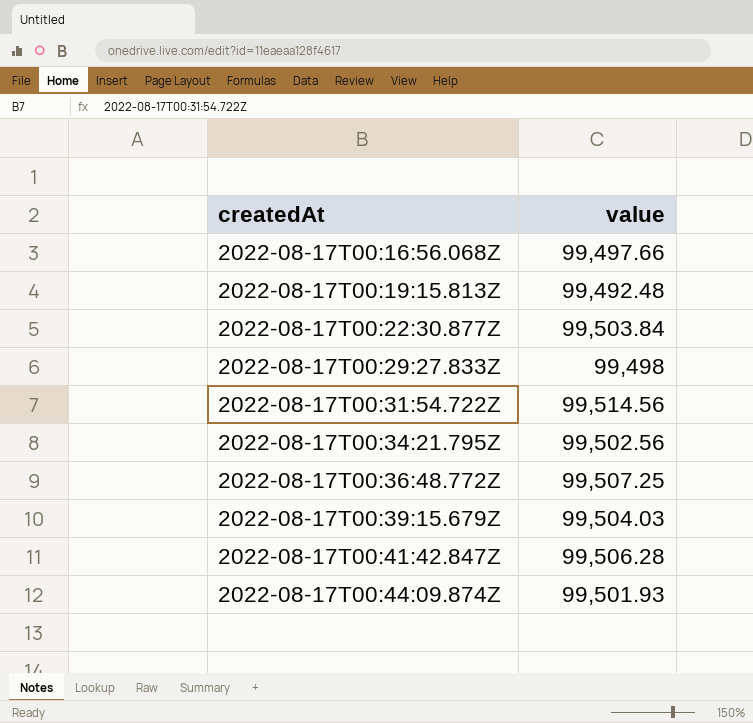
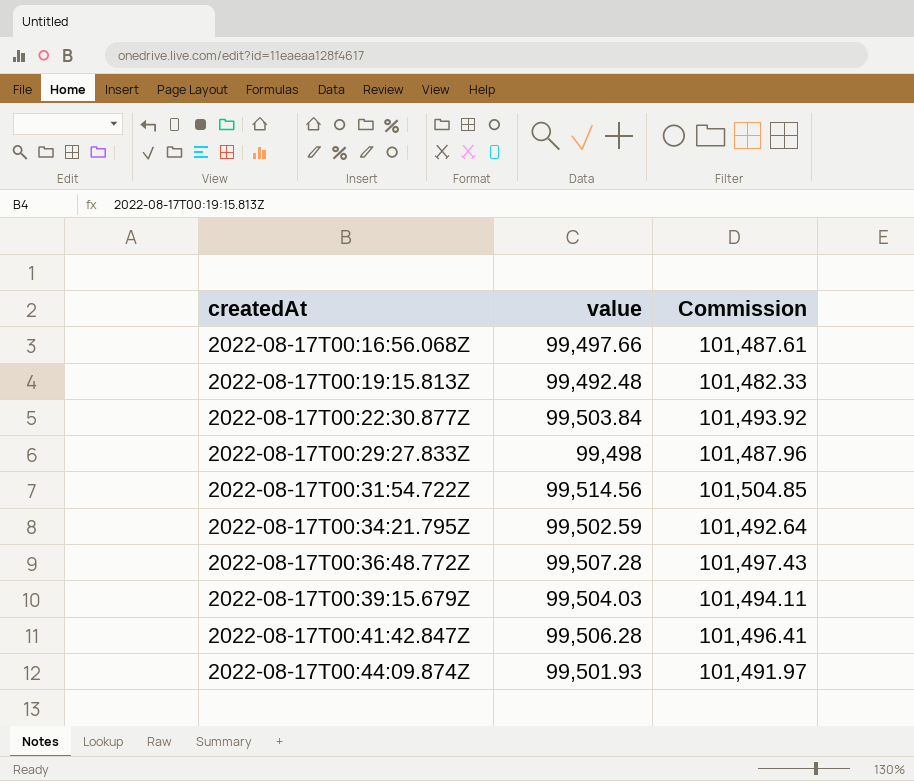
column Commission | formula: none -> [value] * 1.02
2022-08-17T00:34:21.795Z | value: 99,502.56 -> 99,502.59
2022-08-17T00:36:48.772Z | value: 99,507.25 -> 99,507.28

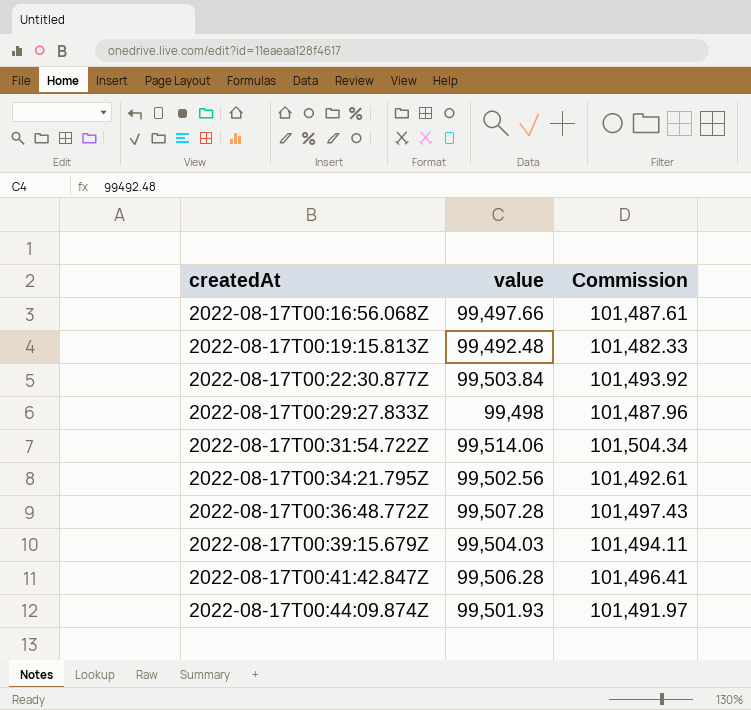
2022-08-17T00:31:54.722Z | value: 99,514.56 -> 99,514.06
2022-08-17T00:31:54.722Z | Commission: 101,504.85 -> 101,504.34
2022-08-17T00:34:21.795Z | value: 99,502.59 -> 99,502.56
2022-08-17T00:34:21.795Z | Commission: 101,492.64 -> 101,492.61

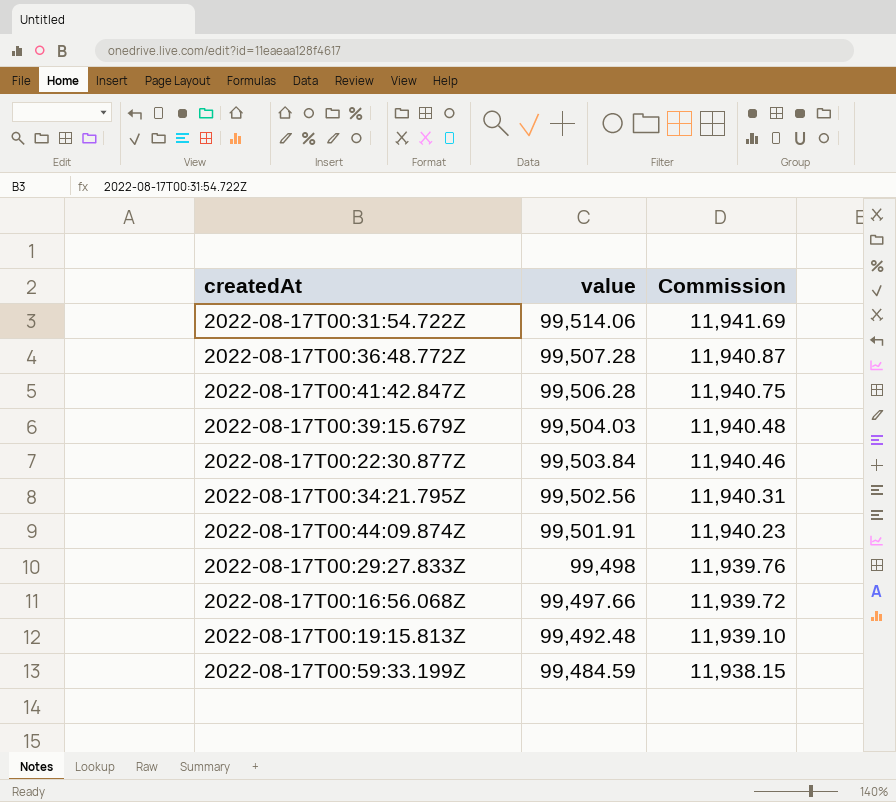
row order: createdAt ascending -> value descending
column Commission | formula: [value] * 1.02 -> [value] * 0.12
2022-08-17T00:44:09.874Z | value: 99,501.93 -> 99,501.91
row 2022-08-17T00:59:33.199Z: none -> 99,484.59 | 11,938.15

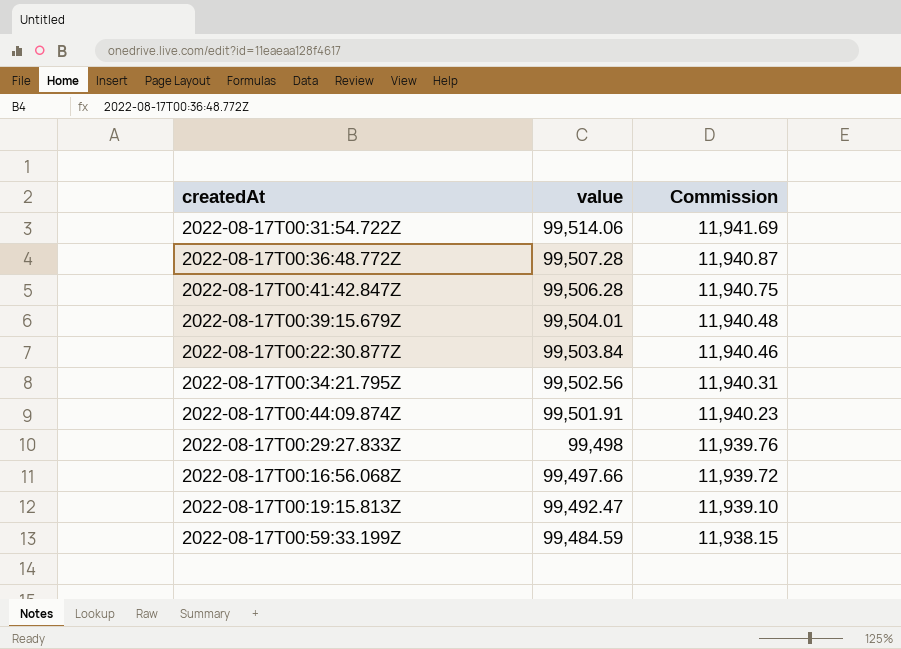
2022-08-17T00:39:15.679Z | value: 99,504.03 -> 99,504.01
2022-08-17T00:19:15.813Z | value: 99,492.48 -> 99,492.47

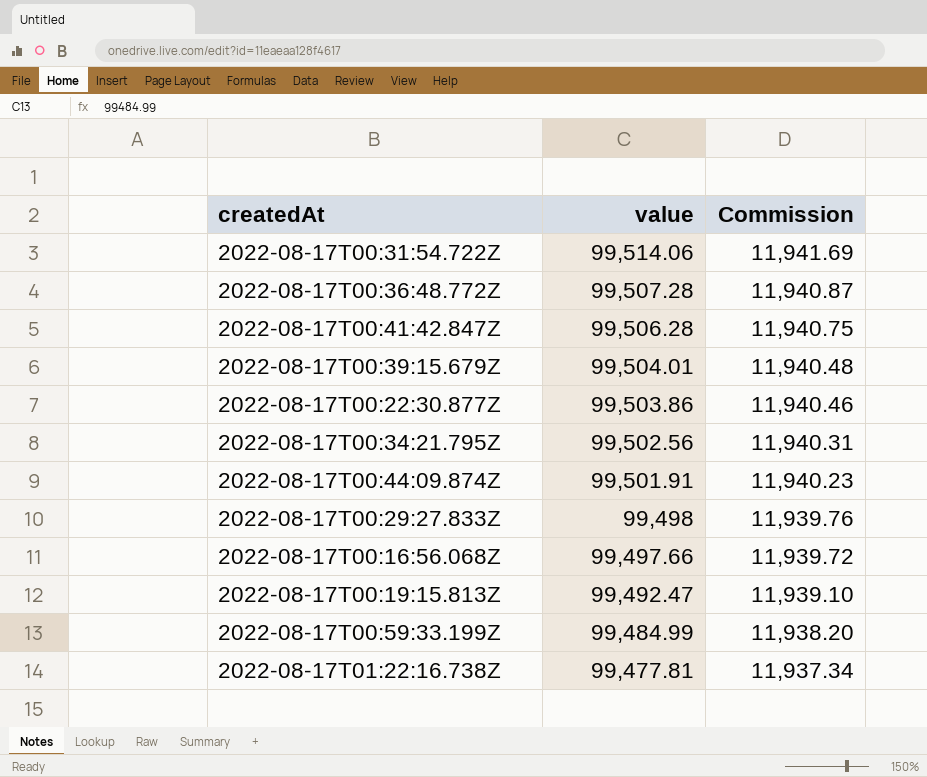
2022-08-17T00:22:30.877Z | value: 99,503.84 -> 99,503.86
2022-08-17T00:59:33.199Z | value: 99,484.59 -> 99,484.99
2022-08-17T00:59:33.199Z | Commission: 11,938.15 -> 11,938.20
row 2022-08-17T01:22:16.738Z: none -> 99,477.81 | 11,937.34

